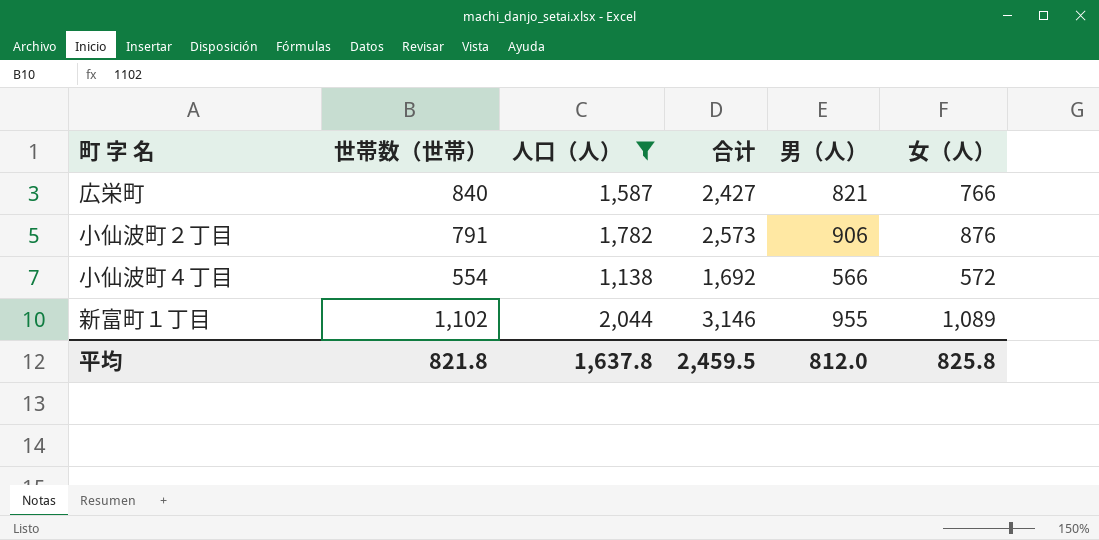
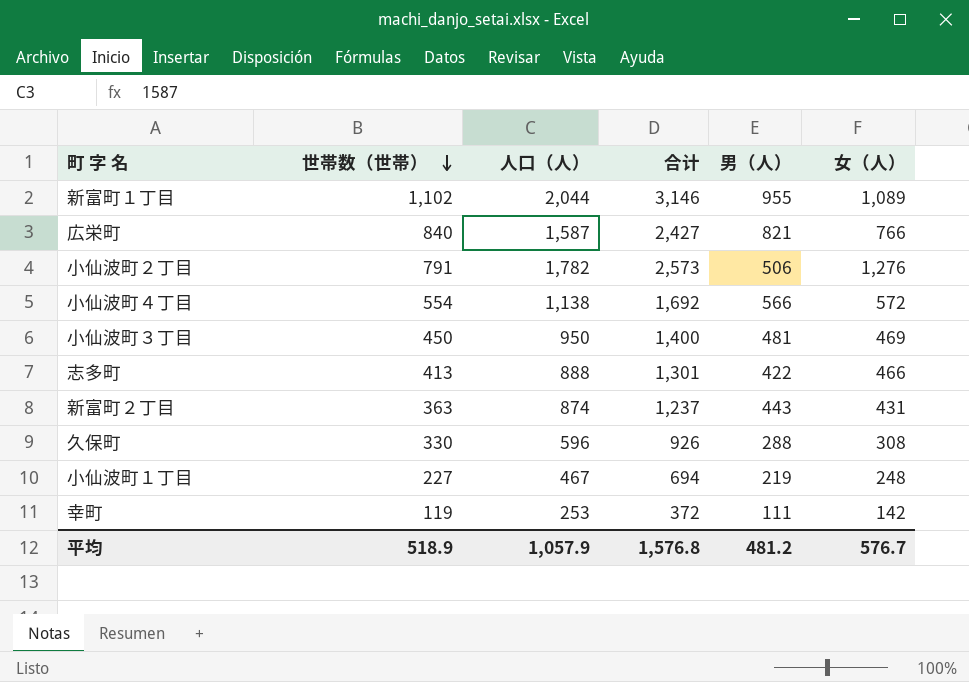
filter: 人口（人） >= 1,138 -> none
row order: none -> 世帯数（世帯） descending
小仙波町２丁目 | 男（人）: 906 -> 506
小仙波町２丁目 | 女（人）: 876 -> 1,276
平均 | 世帯数（世帯）: 821.8 -> 518.9
平均 | 人口（人）: 1,637.8 -> 1,057.9
平均 | 合计: 2,459.5 -> 1,576.8
平均 | 男（人）: 812.0 -> 481.2
平均 | 女（人）: 825.8 -> 576.7

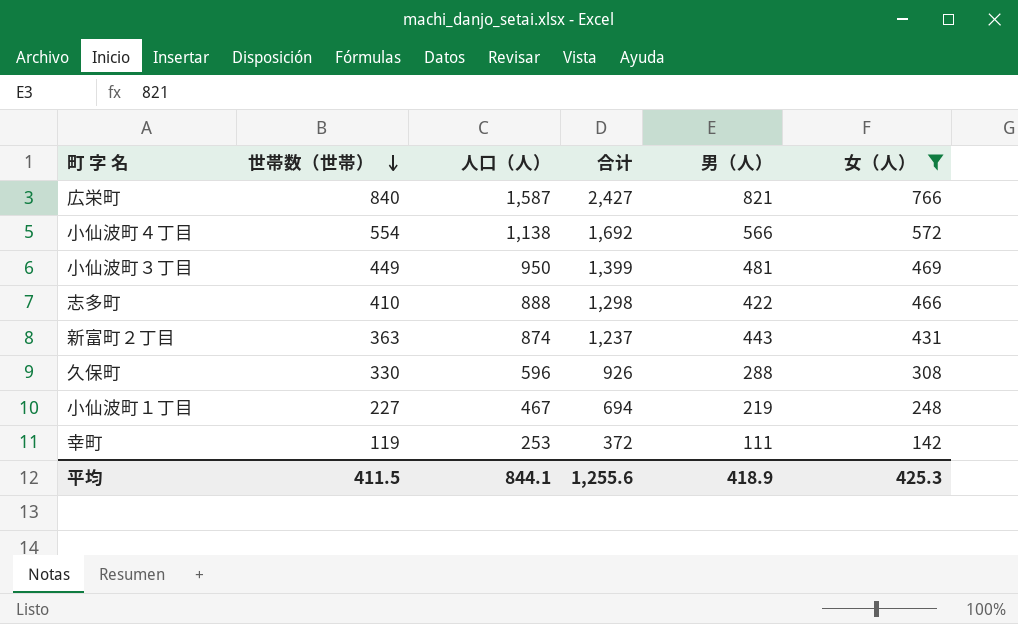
filter: none -> 女（人） <= 766
小仙波町３丁目 | 世帯数（世帯）: 450 -> 449
小仙波町３丁目 | 合计: 1,400 -> 1,399
志多町 | 世帯数（世帯）: 413 -> 410
志多町 | 合计: 1,301 -> 1,298
平均 | 世帯数（世帯）: 518.9 -> 411.5
平均 | 人口（人）: 1,057.9 -> 844.1
平均 | 合计: 1,576.8 -> 1,255.6
平均 | 男（人）: 481.2 -> 418.9
平均 | 女（人）: 576.7 -> 425.3

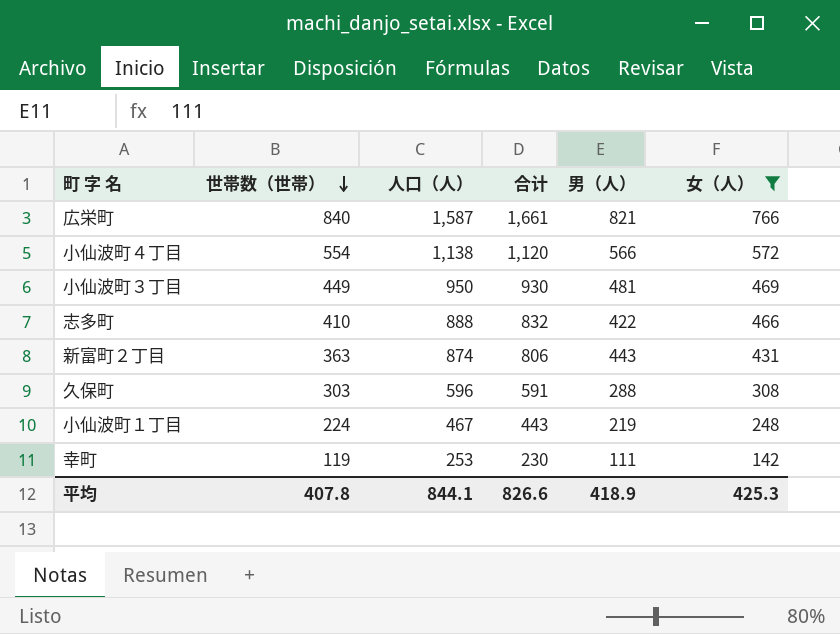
column 合计 | formula: [世帯数（世帯）] + [人口（人）] -> [世帯数（世帯）] + [男（人）]
久保町 | 世帯数（世帯）: 330 -> 303
小仙波町１丁目 | 世帯数（世帯）: 227 -> 224
平均 | 世帯数（世帯）: 411.5 -> 407.8
平均 | 合计: 1,255.6 -> 826.6

